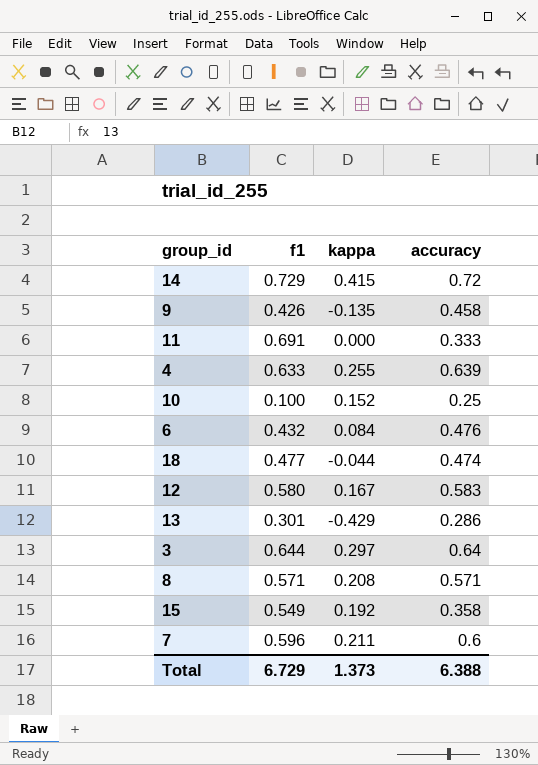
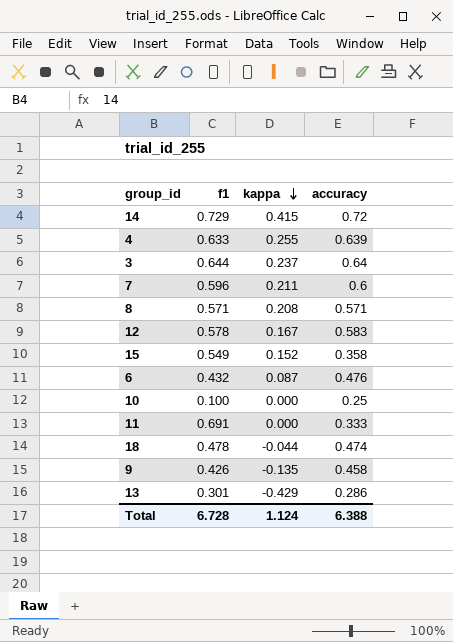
row order: none -> kappa descending
3 | kappa: 0.297 -> 0.237
12 | f1: 0.580 -> 0.578
15 | kappa: 0.192 -> 0.152
6 | kappa: 0.084 -> 0.087
10 | kappa: 0.152 -> 0.000
18 | f1: 0.477 -> 0.478
Total | f1: 6.729 -> 6.728
Total | kappa: 1.373 -> 1.124

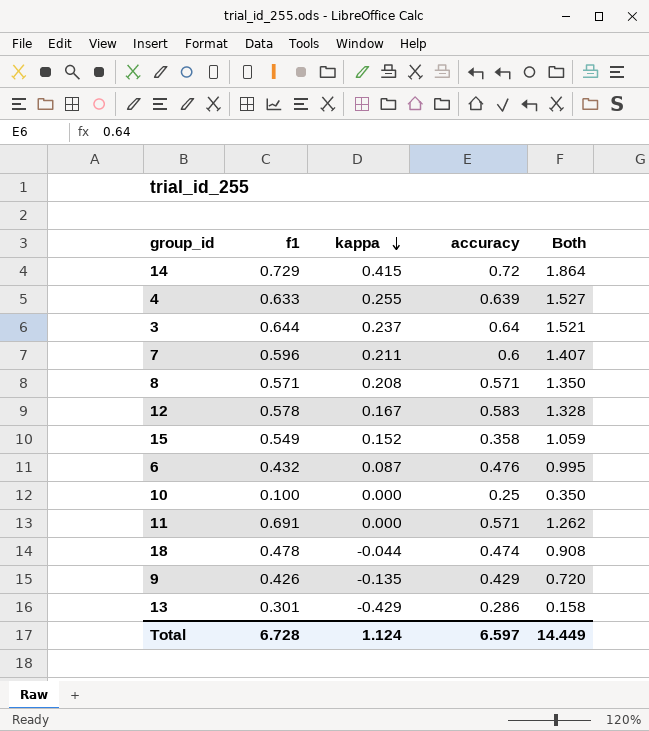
column Both | formula: none -> [f1] + [kappa] + [accuracy]
11 | accuracy: 0.333 -> 0.571
9 | accuracy: 0.458 -> 0.429
Total | accuracy: 6.388 -> 6.597

